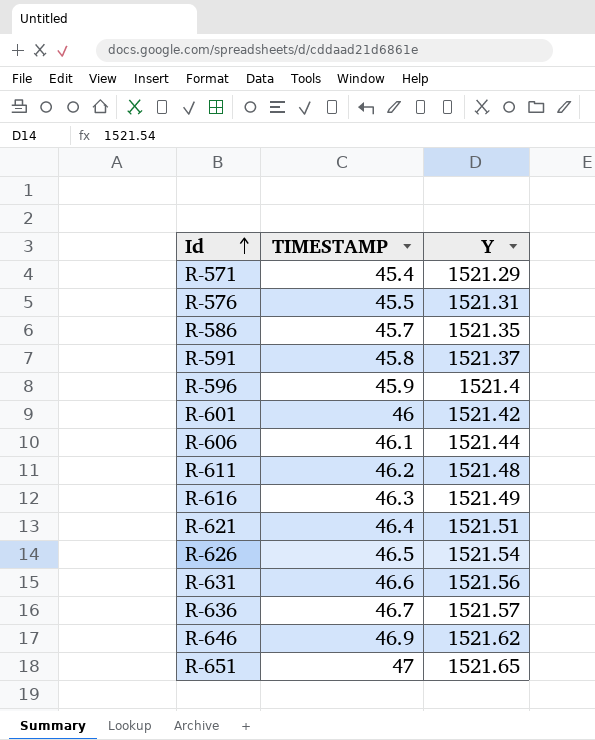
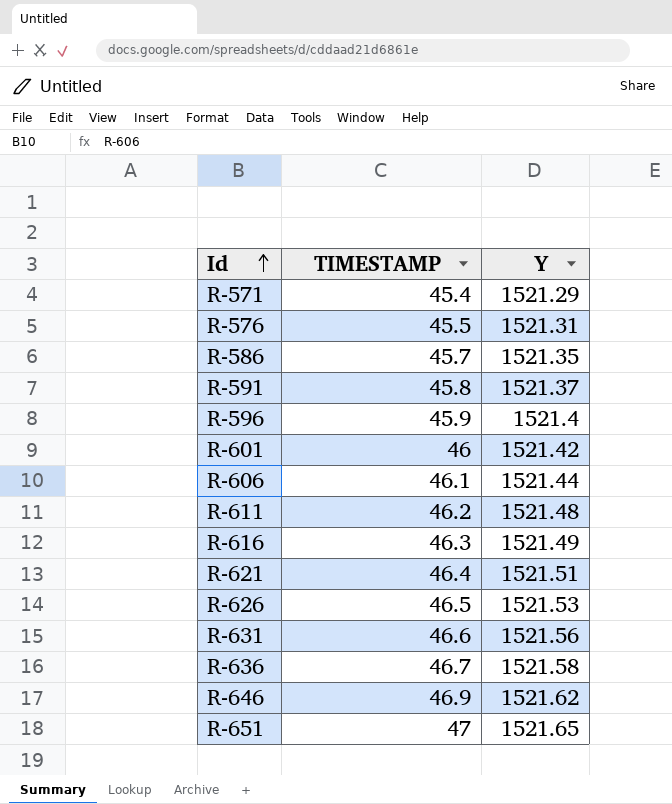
R-626 | Y: 1521.54 -> 1521.53
R-636 | Y: 1521.57 -> 1521.58

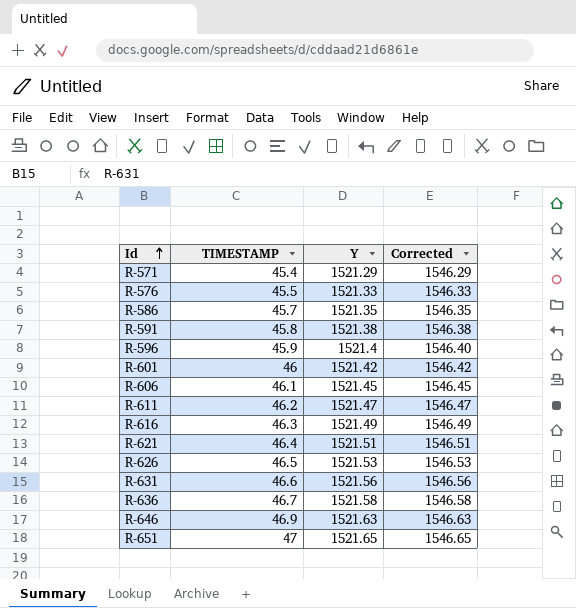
column Corrected | formula: none -> [Y] + 25
R-576 | Y: 1521.31 -> 1521.33
R-591 | Y: 1521.37 -> 1521.38
R-606 | Y: 1521.44 -> 1521.45
R-611 | Y: 1521.48 -> 1521.47
R-646 | Y: 1521.62 -> 1521.63

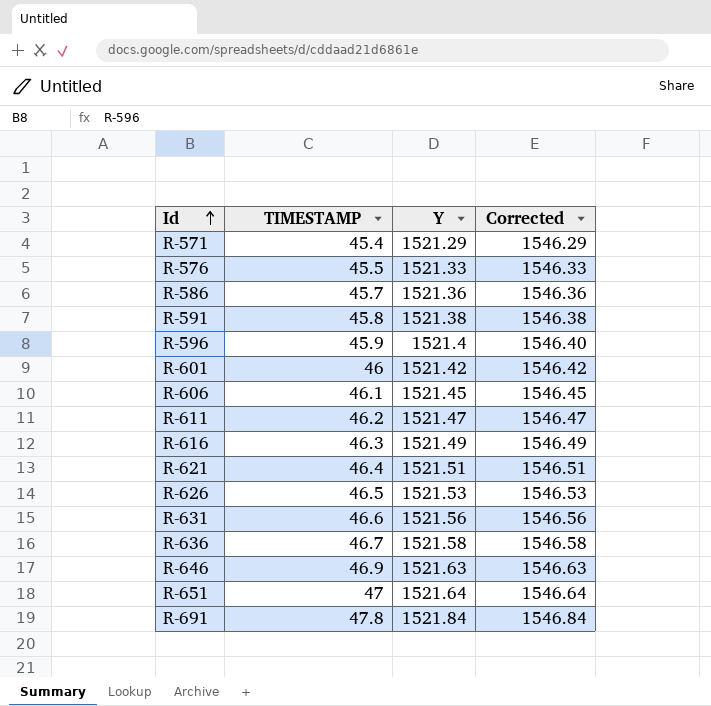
R-586 | Y: 1521.35 -> 1521.36
R-586 | Corrected: 1546.35 -> 1546.36
R-651 | Y: 1521.65 -> 1521.64
R-651 | Corrected: 1546.65 -> 1546.64
row R-691: none -> 47.8 | 1521.84 | 1546.84

